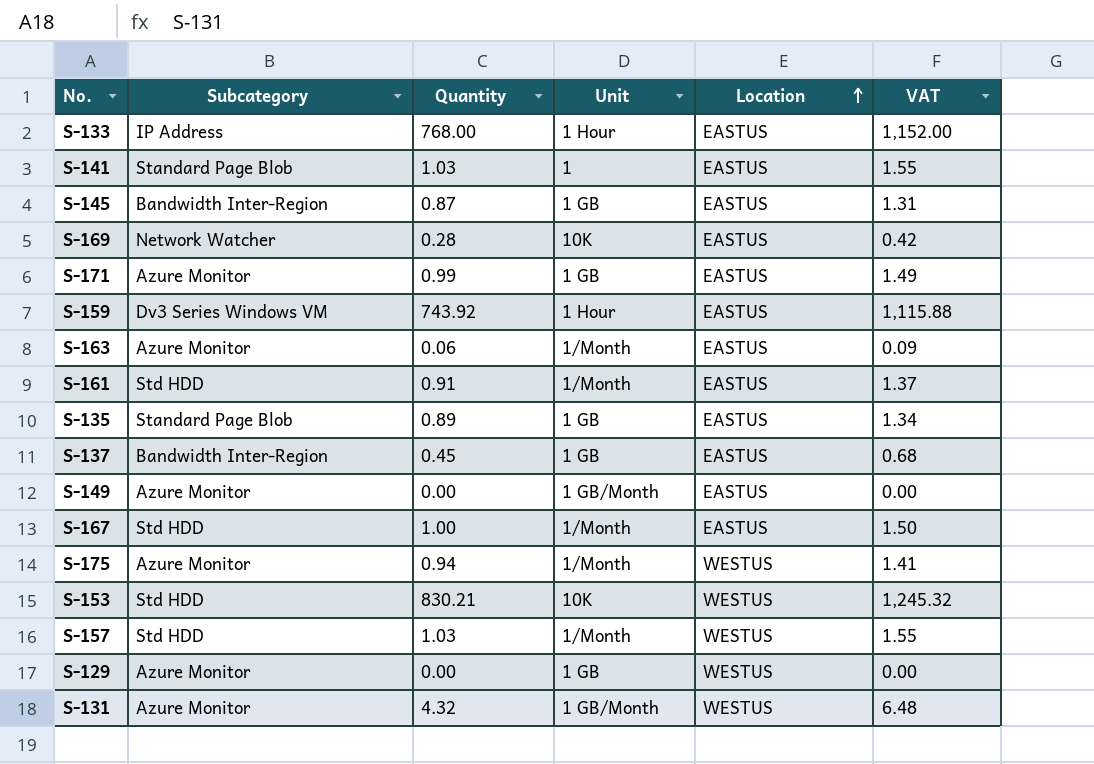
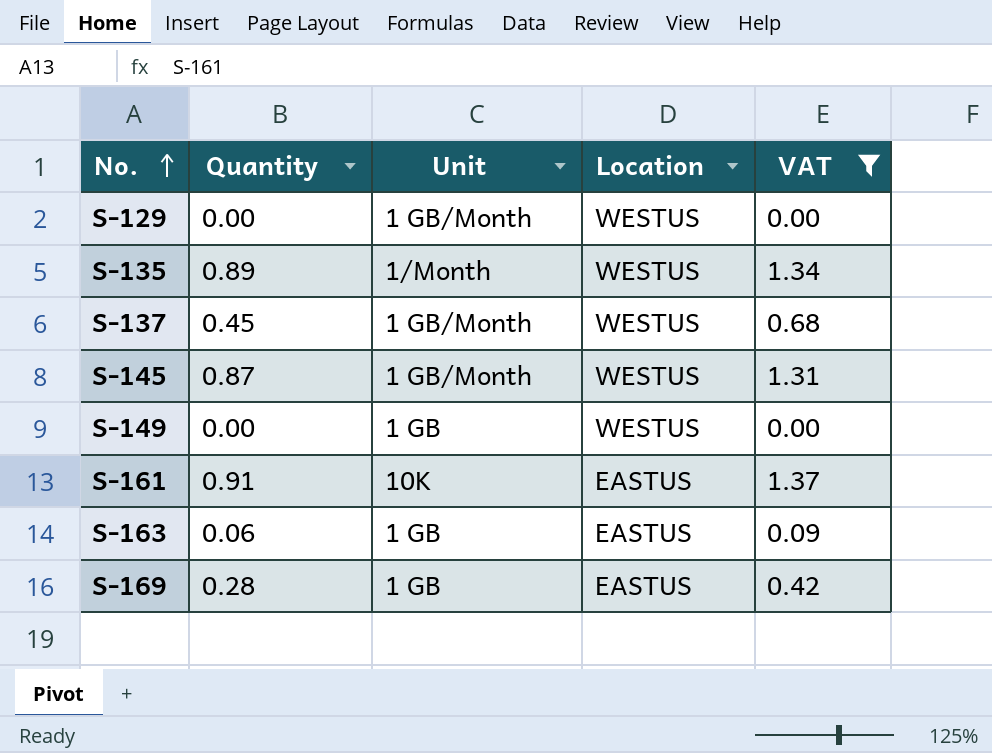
filter: none -> VAT <= 1.37
row order: Location ascending -> No. ascending
column Subcategory | position: 2 -> none
S-129 | Unit: 1 GB -> 1 GB/Month
S-135 | Unit: 1 GB -> 1/Month
S-135 | Location: EASTUS -> WESTUS
S-137 | Unit: 1 GB -> 1 GB/Month
S-137 | Location: EASTUS -> WESTUS
S-145 | Unit: 1 GB -> 1 GB/Month
S-145 | Location: EASTUS -> WESTUS
S-149 | Unit: 1 GB/Month -> 1 GB
S-149 | Location: EASTUS -> WESTUS
S-161 | Unit: 1/Month -> 10K
S-163 | Unit: 1/Month -> 1 GB
S-169 | Unit: 10K -> 1 GB

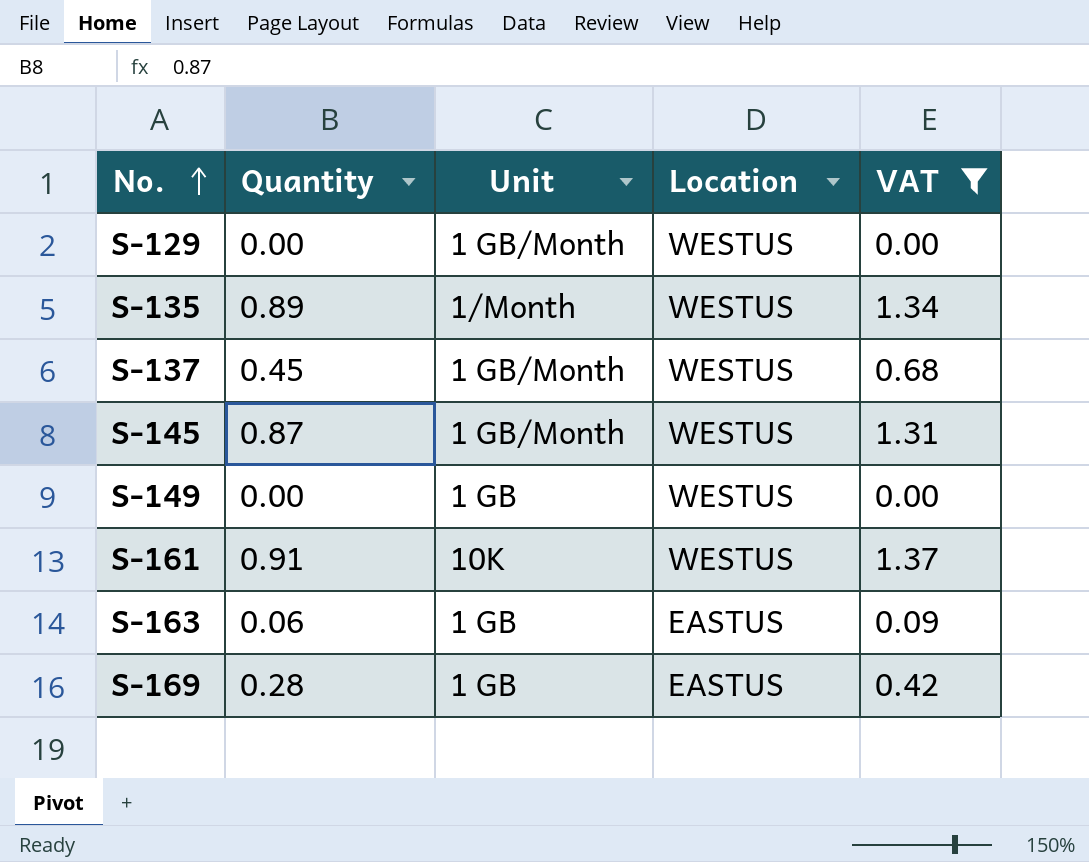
S-161 | Location: EASTUS -> WESTUS

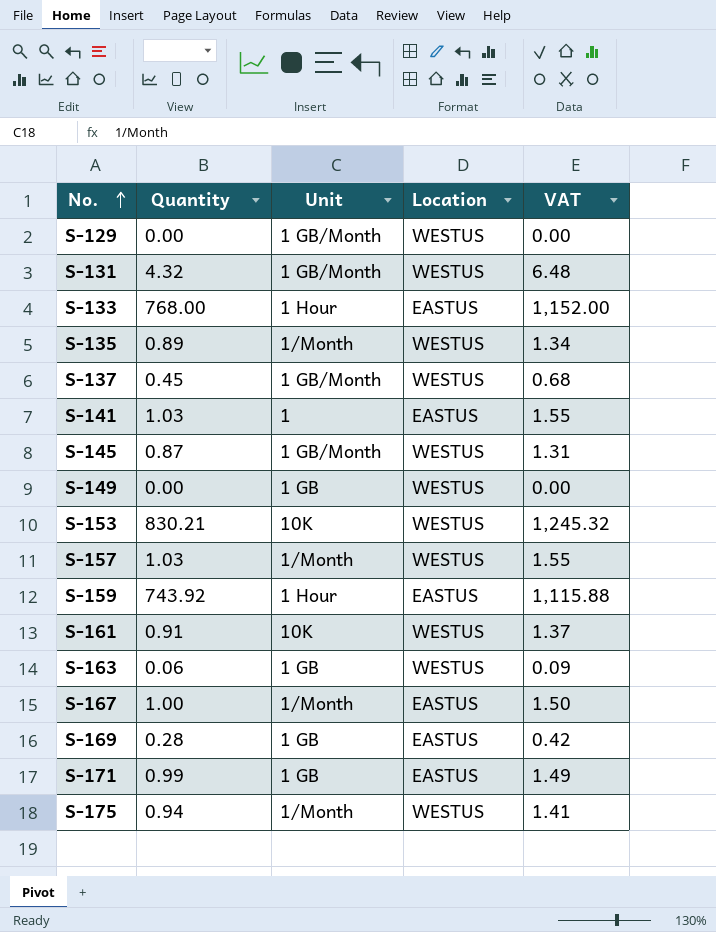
filter: VAT <= 1.37 -> none
S-163 | Location: EASTUS -> WESTUS

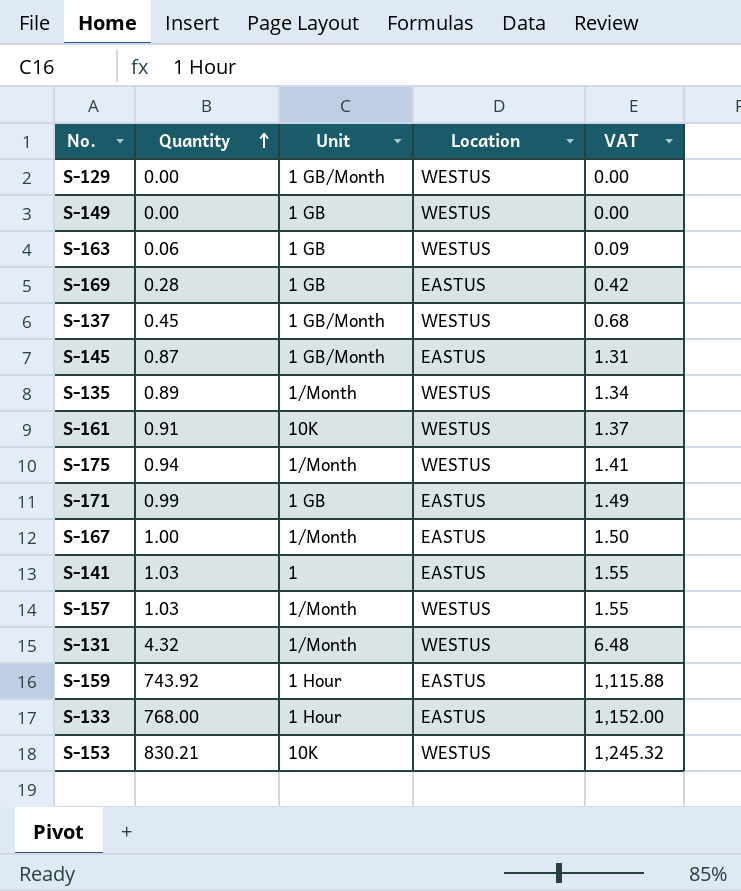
row order: No. ascending -> Quantity ascending
S-145 | Location: WESTUS -> EASTUS
S-131 | Unit: 1 GB/Month -> 1/Month

